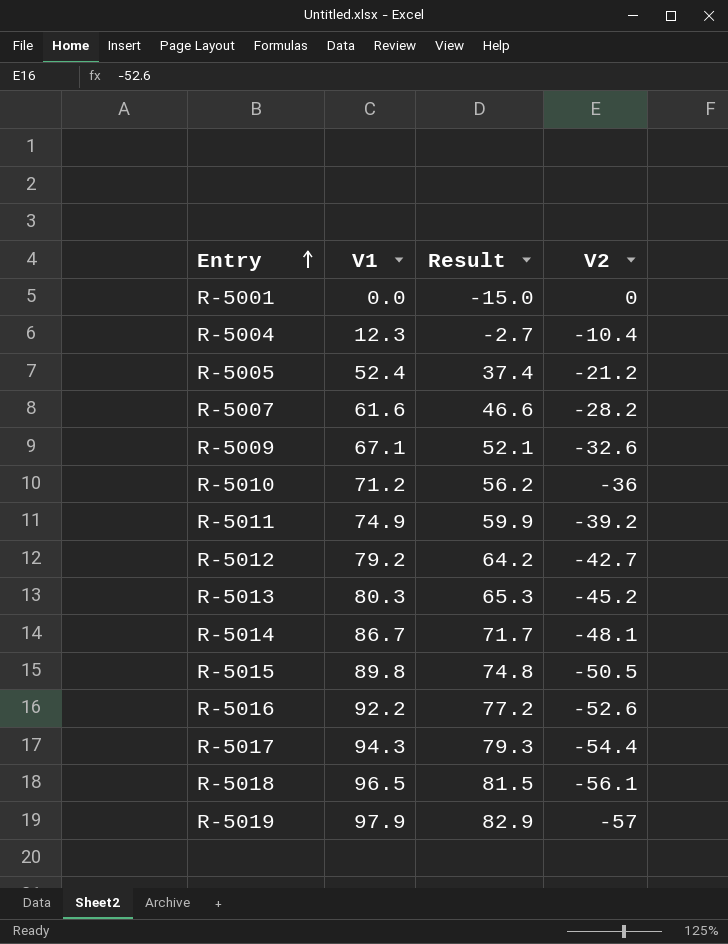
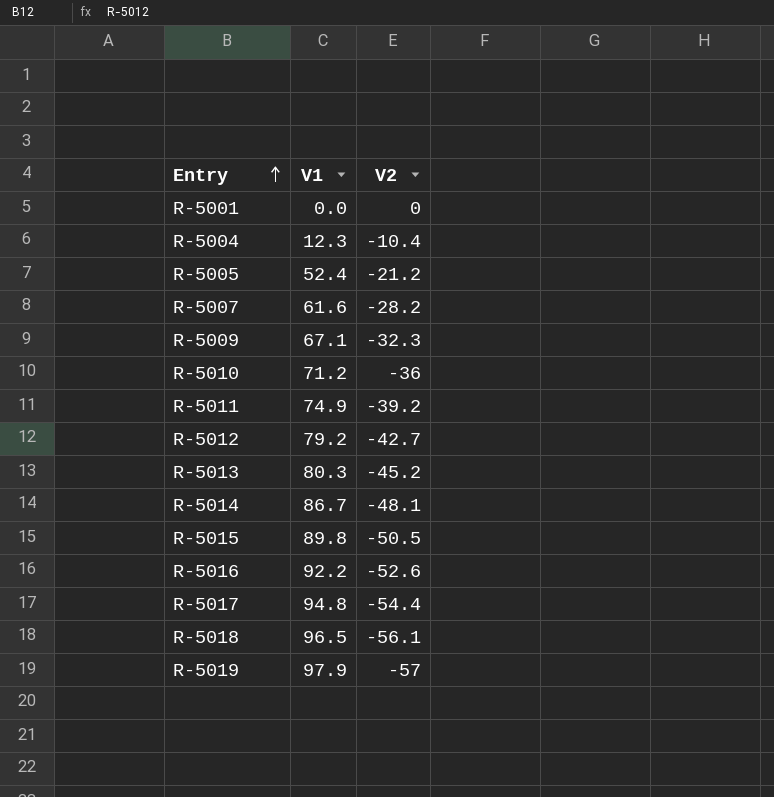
column Result | formula: [V1] - 15 -> none
R-5009 | V2: -32.6 -> -32.3
R-5017 | V1: 94.3 -> 94.8

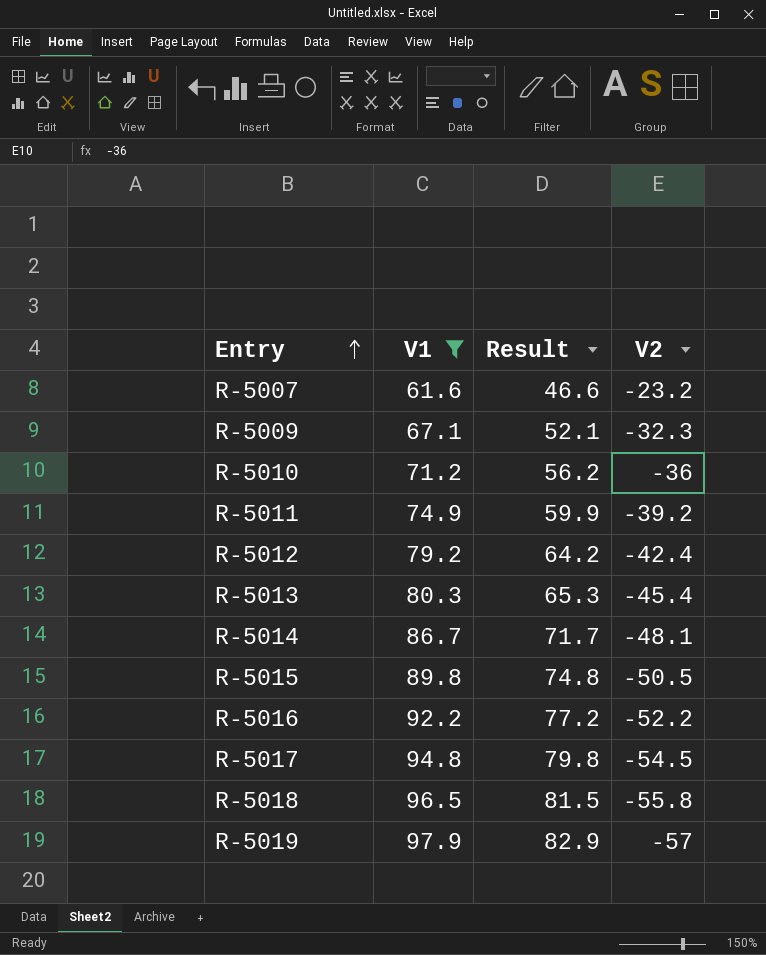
filter: none -> V1 >= 61.6
column Result | formula: none -> [V1] - 15
R-5007 | V2: -28.2 -> -23.2
R-5012 | V2: -42.7 -> -42.4
R-5013 | V2: -45.2 -> -45.4
R-5016 | V2: -52.6 -> -52.2
R-5017 | V2: -54.4 -> -54.5
R-5018 | V2: -56.1 -> -55.8

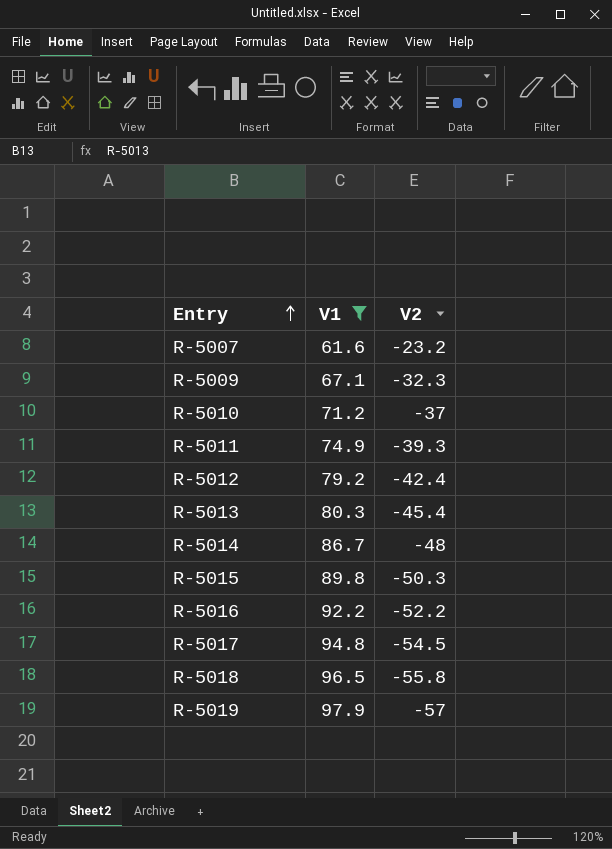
column Result | formula: [V1] - 15 -> none
R-5010 | V2: -36 -> -37
R-5011 | V2: -39.2 -> -39.3
R-5014 | V2: -48.1 -> -48
R-5015 | V2: -50.5 -> -50.3

